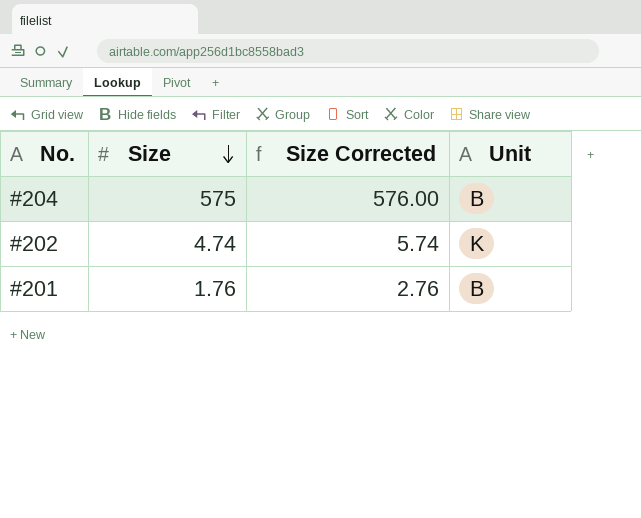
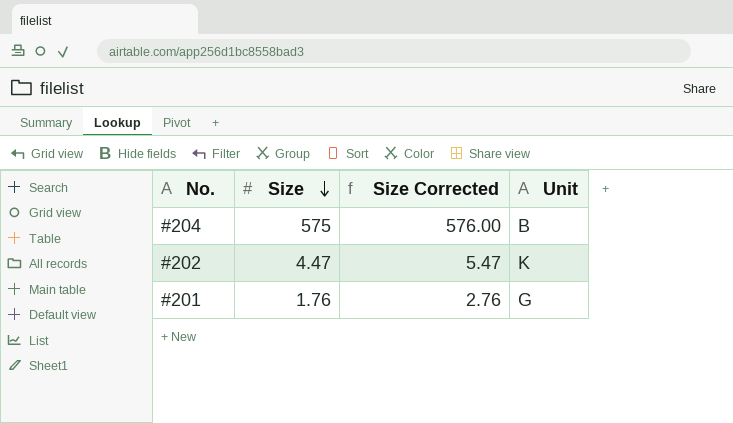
#202 | Size: 4.74 -> 4.47
#202 | Size Corrected: 5.74 -> 5.47
#201 | Unit: B -> G

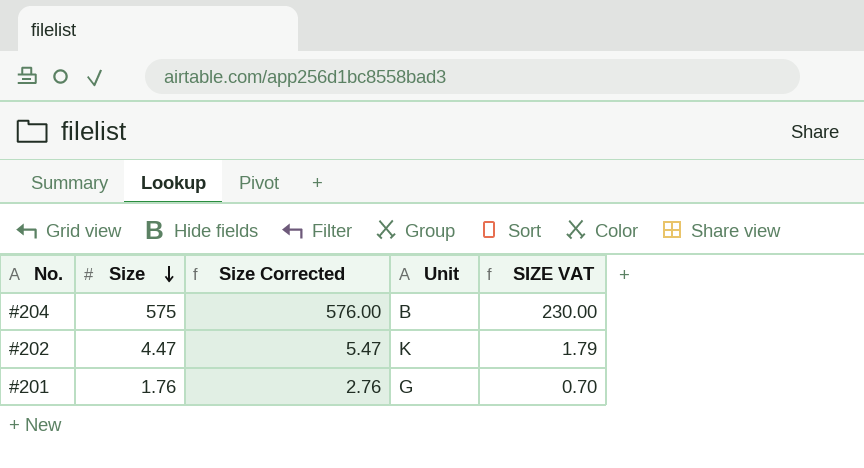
column SIZE VAT | formula: none -> [Size] * 0.4

